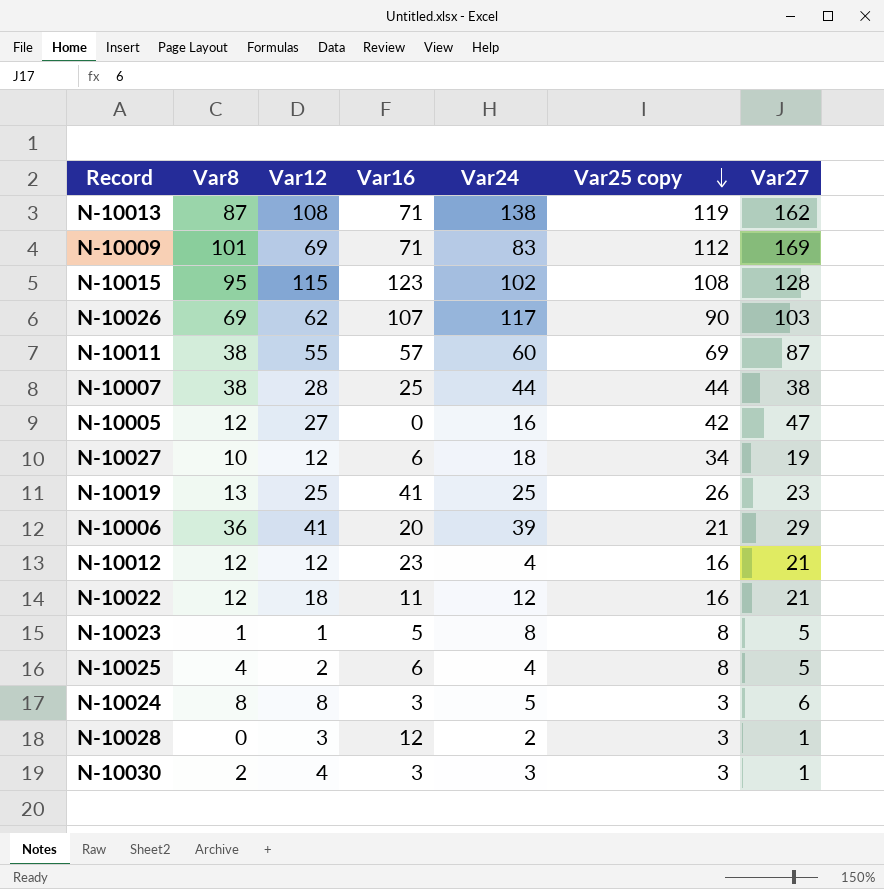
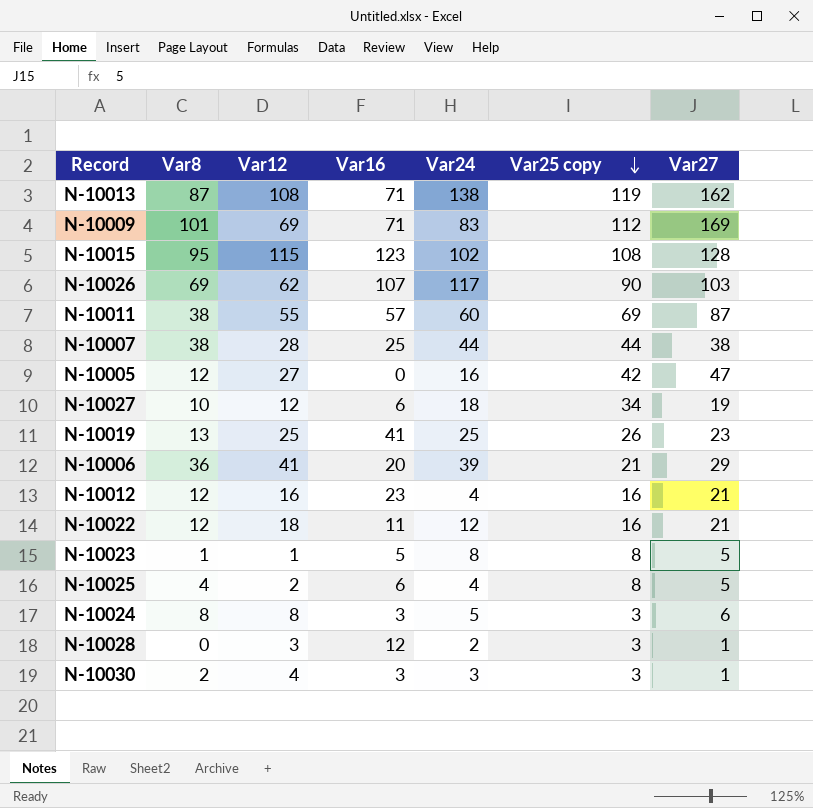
N-10012 | Var12: 12 -> 16

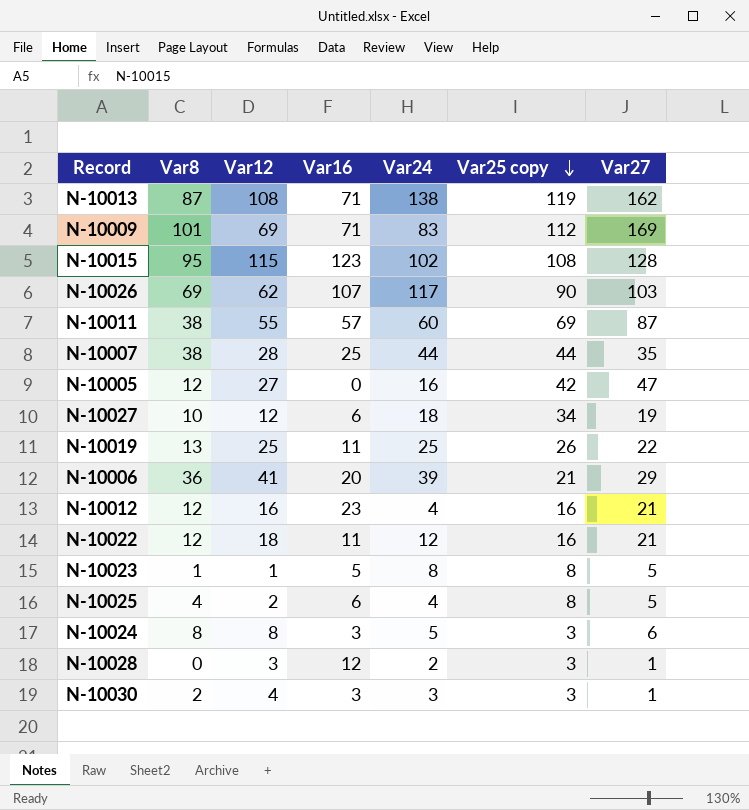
N-10007 | Var27: 38 -> 35
N-10019 | Var16: 41 -> 11
N-10019 | Var27: 23 -> 22

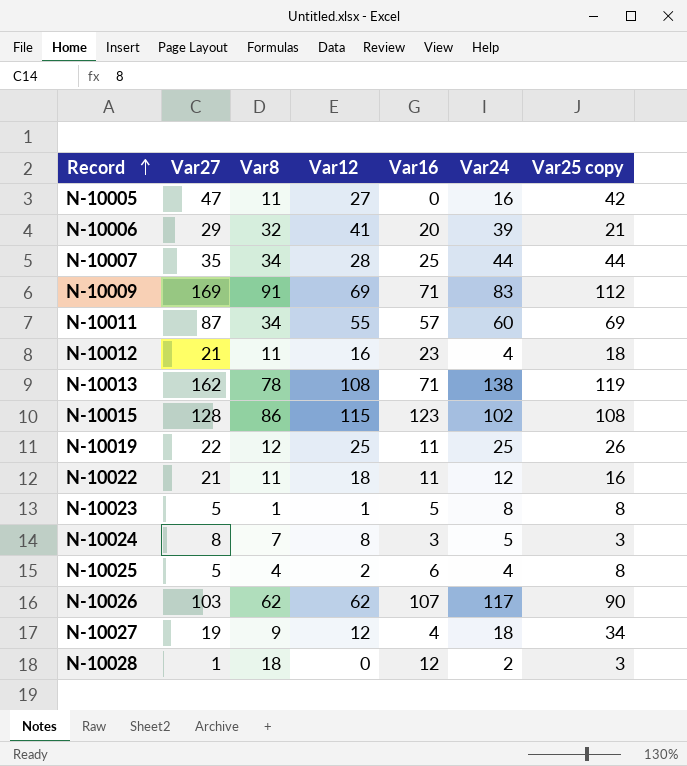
row order: Var25 copy descending -> Record ascending
column Var27 | position: 7 -> 2
row N-10030: 2 | 4 | 3 | 3 | 3 | 1 -> none
N-10005 | Var8: 12 -> 11
N-10006 | Var8: 36 -> 32
N-10007 | Var8: 38 -> 34
N-10009 | Var8: 101 -> 91
N-10011 | Var8: 38 -> 34
N-10012 | Var8: 12 -> 11
N-10012 | Var25 copy: 16 -> 18
N-10013 | Var8: 87 -> 78
N-10015 | Var8: 95 -> 86
N-10019 | Var8: 13 -> 12
N-10022 | Var8: 12 -> 11
N-10024 | Var27: 6 -> 8
N-10024 | Var8: 8 -> 7
N-10026 | Var8: 69 -> 62
N-10027 | Var8: 10 -> 9
N-10027 | Var16: 6 -> 4
N-10028 | Var8: 0 -> 18
N-10028 | Var12: 3 -> 0

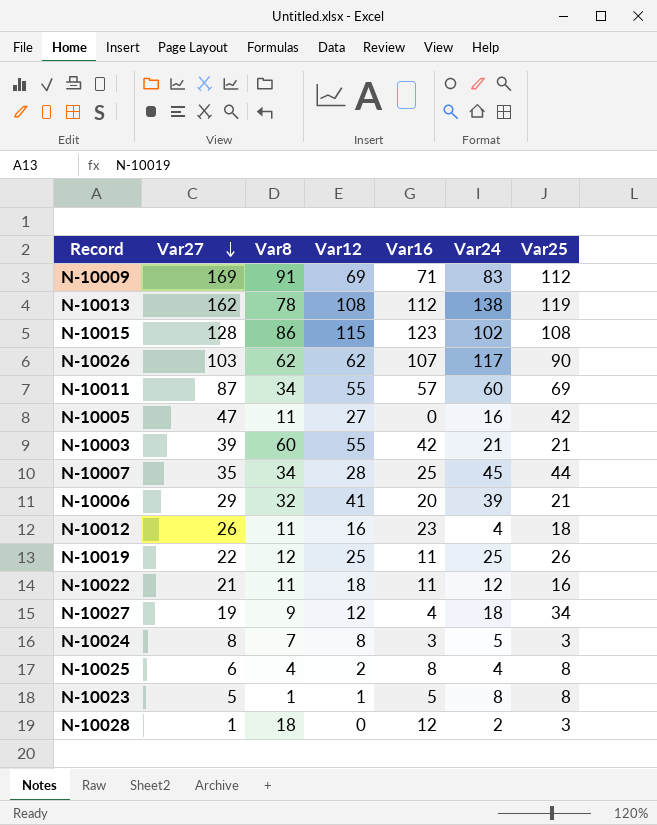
row order: Record ascending -> Var27 descending
column name: Var25 copy -> Var25
N-10013 | Var16: 71 -> 112
row N-10003: none -> 39 | 60 | 55 | 42 | 21 | 21
N-10007 | Var24: 44 -> 45
N-10012 | Var27: 21 -> 26
N-10025 | Var27: 5 -> 6
N-10025 | Var16: 6 -> 8

